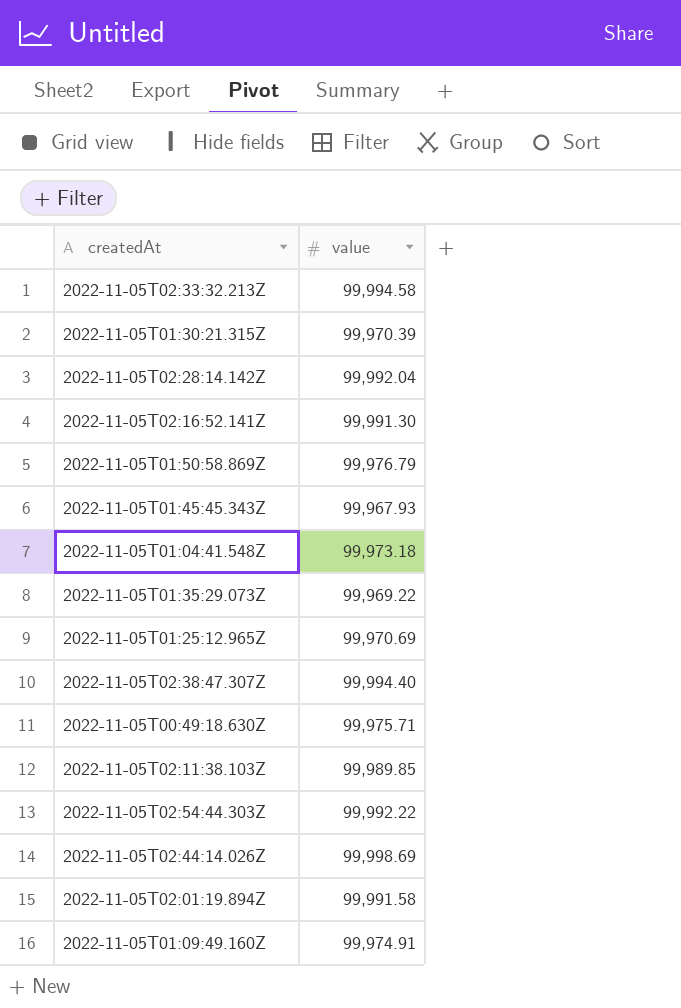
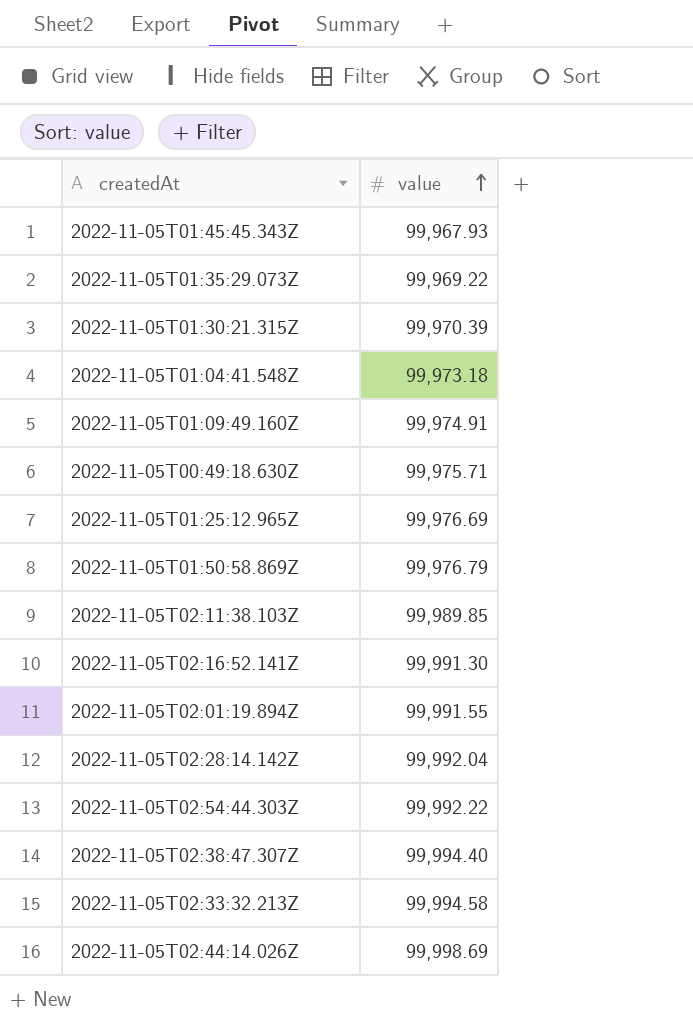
row order: none -> value ascending
2022-11-05T01:25:12.965Z | value: 99,970.69 -> 99,976.69
2022-11-05T02:01:19.894Z | value: 99,991.58 -> 99,991.55

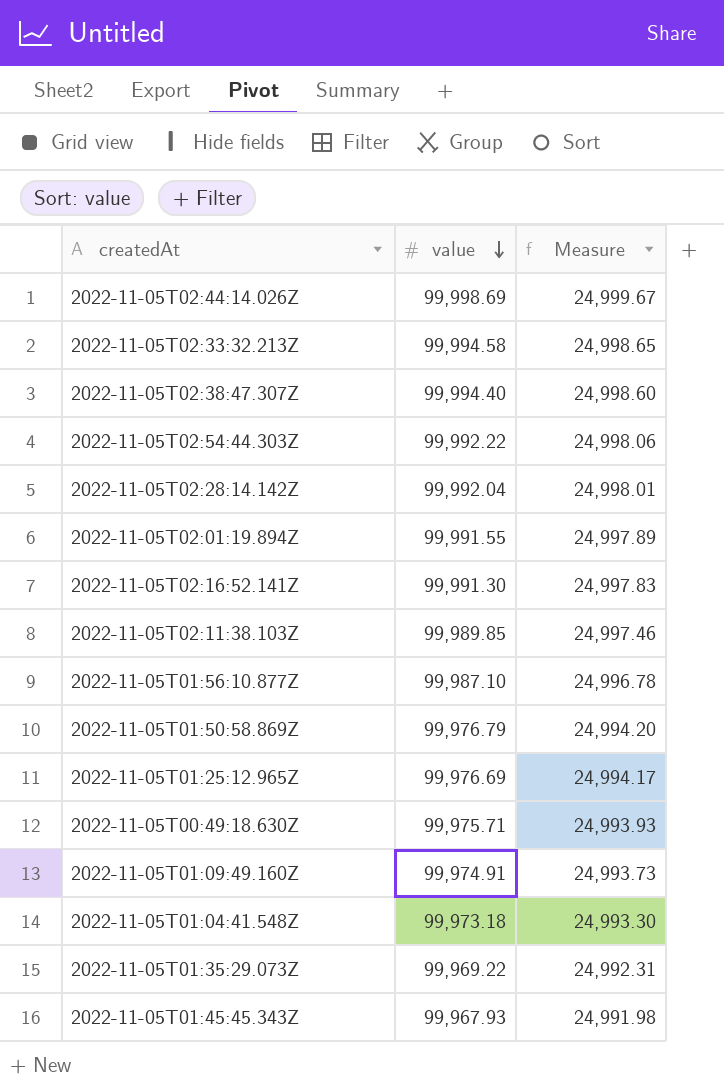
row order: value ascending -> value descending
column Measure | formula: none -> [value] * 0.25
row 2022-11-05T01:30:21.315Z: 99,970.39 -> none
row 2022-11-05T01:56:10.877Z: none -> 99,987.10 | 24,996.78

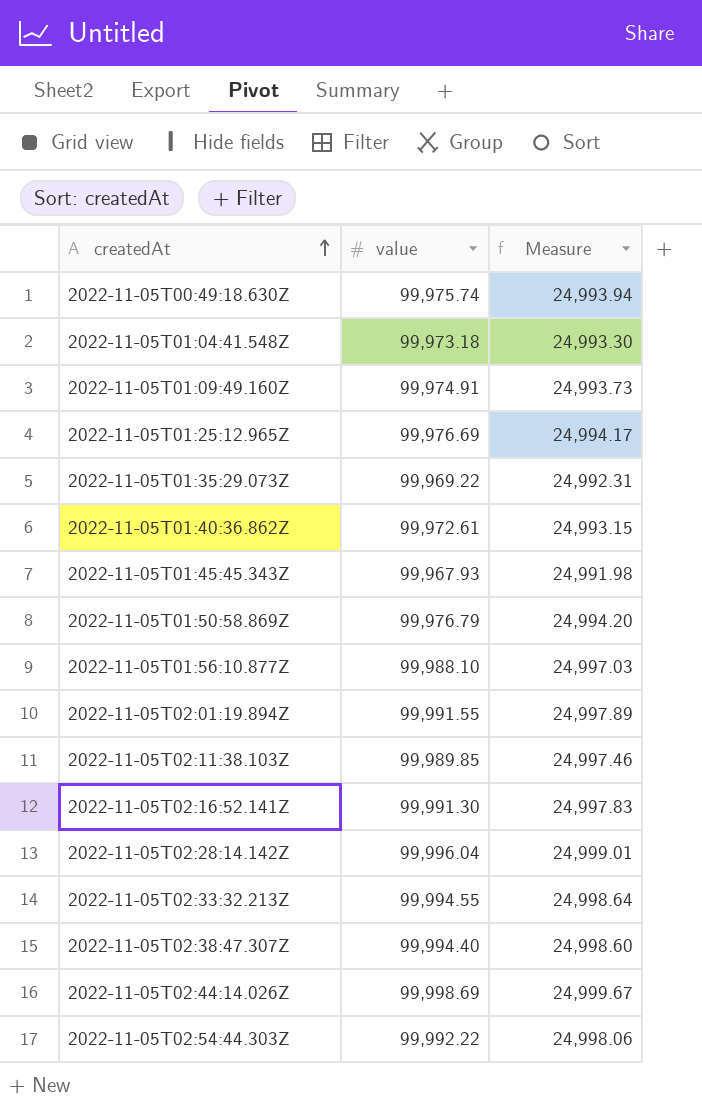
row order: value descending -> createdAt ascending
2022-11-05T00:49:18.630Z | value: 99,975.71 -> 99,975.74
2022-11-05T00:49:18.630Z | Measure: 24,993.93 -> 24,993.94
row 2022-11-05T01:40:36.862Z: none -> 99,972.61 | 24,993.15
2022-11-05T01:56:10.877Z | value: 99,987.10 -> 99,988.10
2022-11-05T01:56:10.877Z | Measure: 24,996.78 -> 24,997.03
2022-11-05T02:28:14.142Z | value: 99,992.04 -> 99,996.04
2022-11-05T02:28:14.142Z | Measure: 24,998.01 -> 24,999.01
2022-11-05T02:33:32.213Z | value: 99,994.58 -> 99,994.55
2022-11-05T02:33:32.213Z | Measure: 24,998.65 -> 24,998.64

